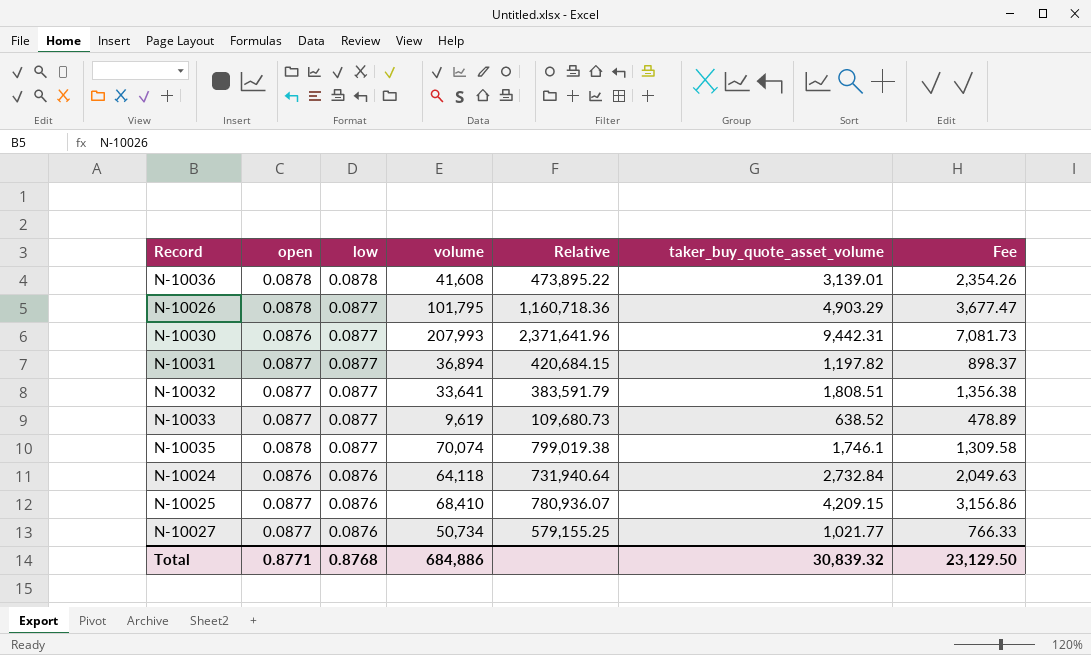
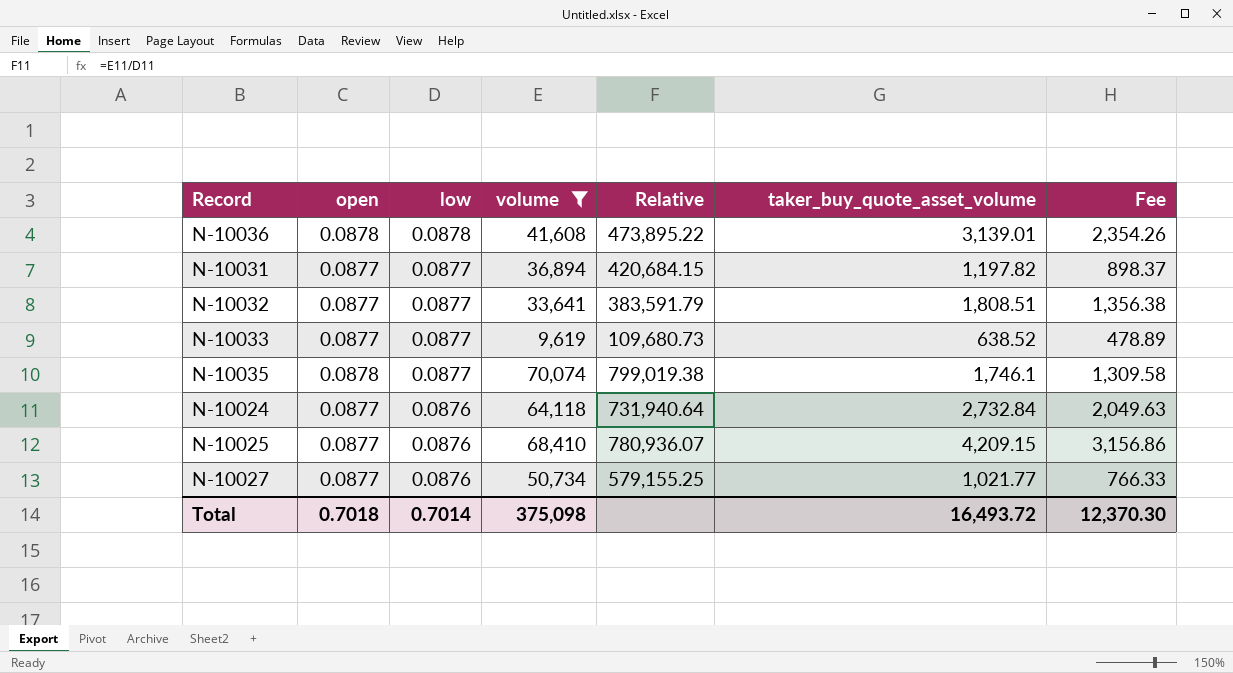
filter: none -> volume <= 70,074
N-10024 | open: 0.0876 -> 0.0877
Total | open: 0.8771 -> 0.7018
Total | low: 0.8768 -> 0.7014
Total | volume: 684,886 -> 375,098
Total | taker_buy_quote_asset_volume: 30,839.32 -> 16,493.72
Total | Fee: 23,129.50 -> 12,370.30

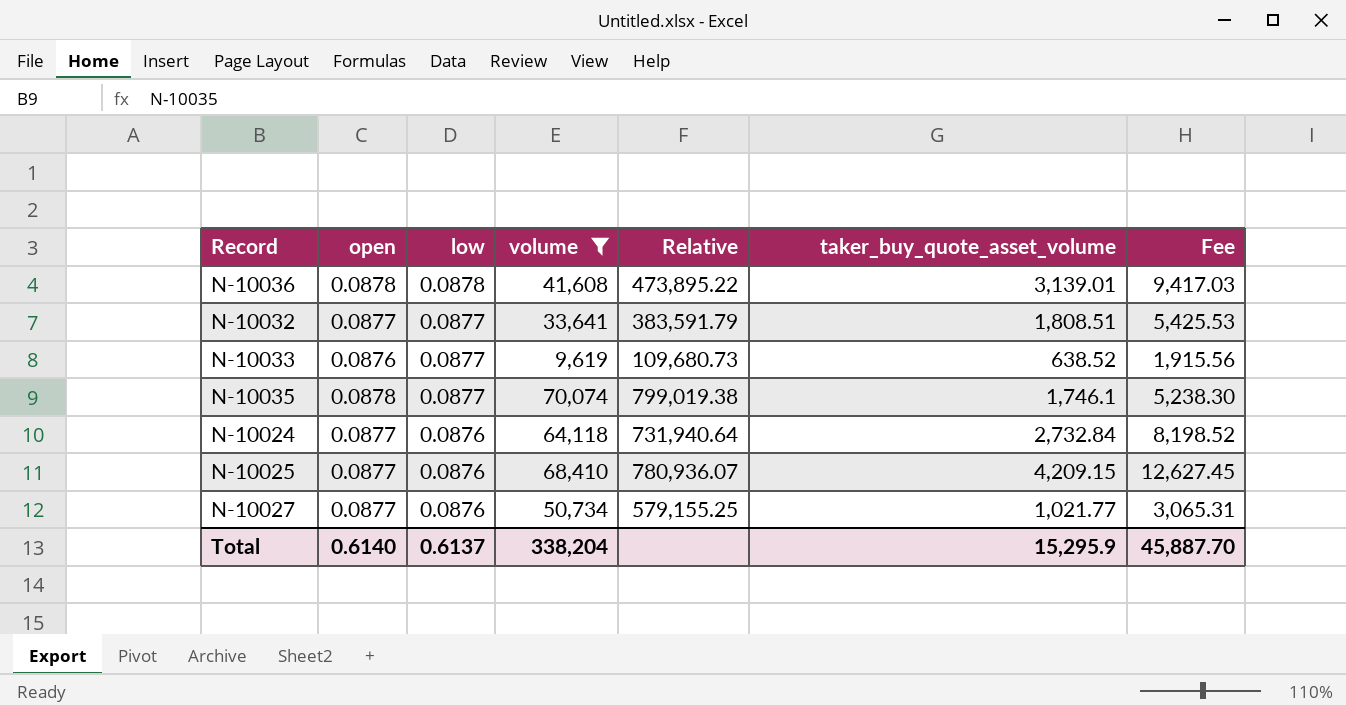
column Fee | formula: [taker_buy_quote_asset_volume] * 0.75 -> [taker_buy_quote_asset_volume] * 3
row N-10031: 0.0877 | 0.0877 | 36,894 | 420,684.15 | 1,197.82 | 898.37 -> none
N-10033 | open: 0.0877 -> 0.0876
Total | open: 0.7018 -> 0.6140
Total | low: 0.7014 -> 0.6137
Total | volume: 375,098 -> 338,204
Total | taker_buy_quote_asset_volume: 16,493.72 -> 15,295.9
Total | Fee: 12,370.30 -> 45,887.70

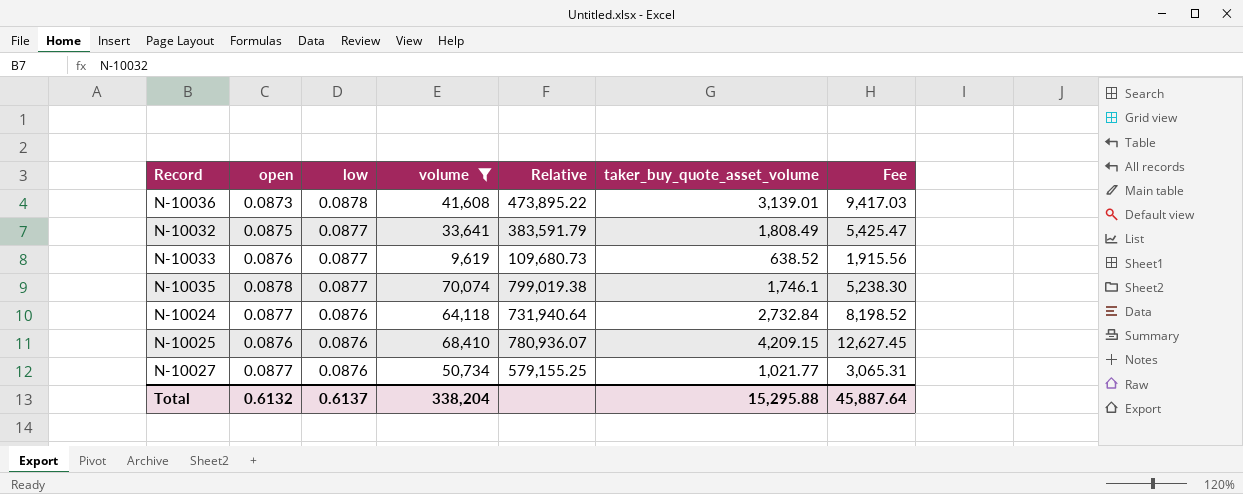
N-10036 | open: 0.0878 -> 0.0873
N-10032 | open: 0.0877 -> 0.0875
N-10032 | taker_buy_quote_asset_volume: 1,808.51 -> 1,808.49
N-10032 | Fee: 5,425.53 -> 5,425.47
N-10025 | open: 0.0877 -> 0.0876
Total | open: 0.6140 -> 0.6132
Total | taker_buy_quote_asset_volume: 15,295.9 -> 15,295.88
Total | Fee: 45,887.70 -> 45,887.64

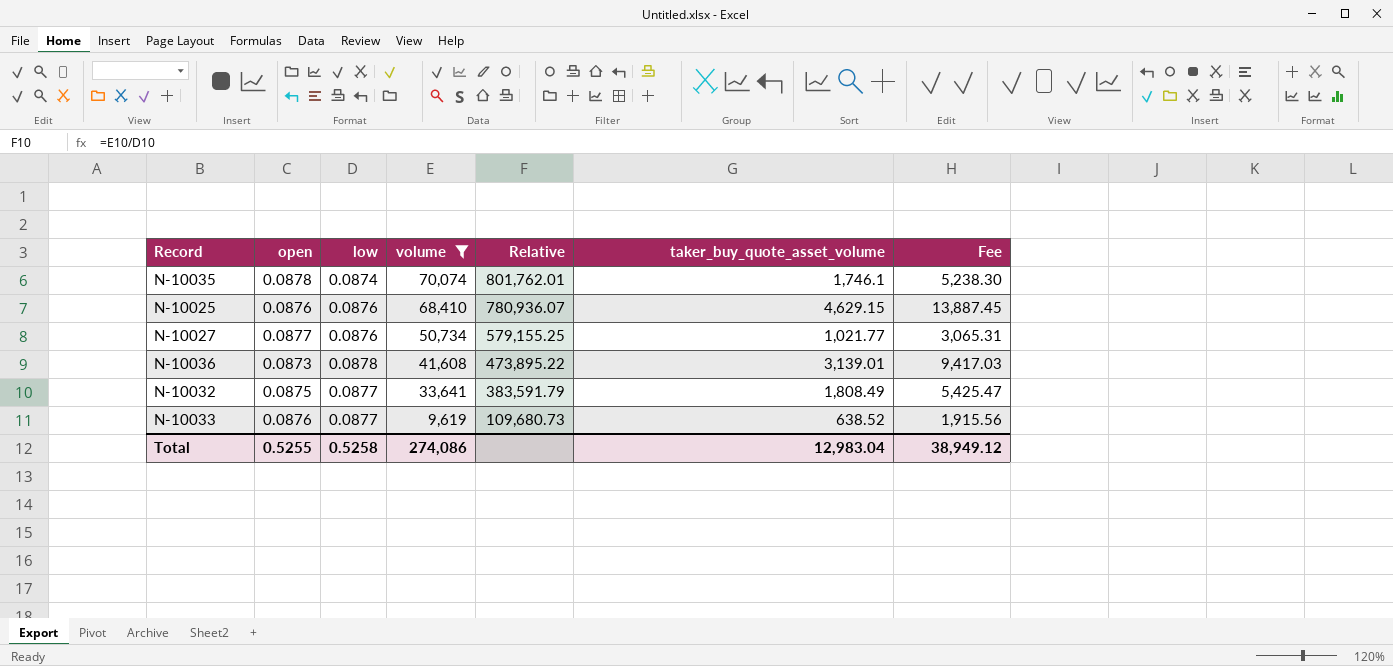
row order: low descending -> volume descending
row N-10024: 0.0877 | 0.0876 | 64,118 | 731,940.64 | 2,732.84 | 8,198.52 -> none
N-10035 | low: 0.0877 -> 0.0874
N-10035 | Relative: 799,019.38 -> 801,762.01
N-10025 | taker_buy_quote_asset_volume: 4,209.15 -> 4,629.15
N-10025 | Fee: 12,627.45 -> 13,887.45
Total | open: 0.6132 -> 0.5255
Total | low: 0.6137 -> 0.5258
Total | volume: 338,204 -> 274,086
Total | taker_buy_quote_asset_volume: 15,295.88 -> 12,983.04
Total | Fee: 45,887.64 -> 38,949.12

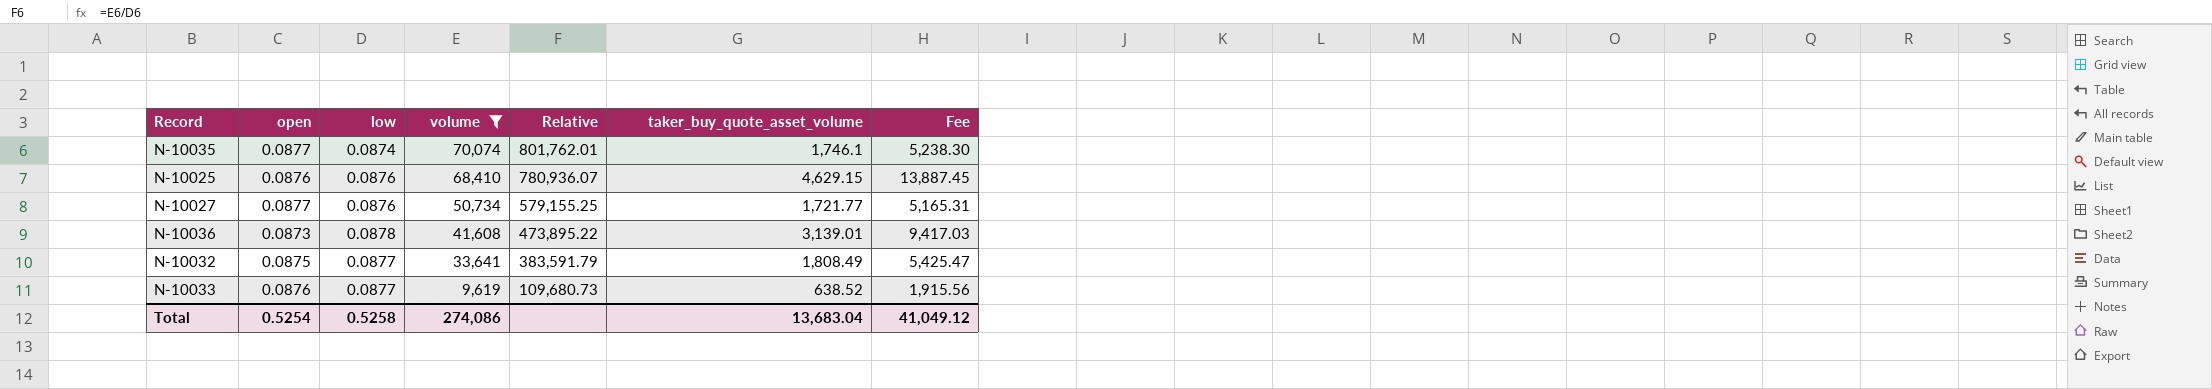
N-10035 | open: 0.0878 -> 0.0877
N-10027 | taker_buy_quote_asset_volume: 1,021.77 -> 1,721.77
N-10027 | Fee: 3,065.31 -> 5,165.31
Total | open: 0.5255 -> 0.5254
Total | taker_buy_quote_asset_volume: 12,983.04 -> 13,683.04
Total | Fee: 38,949.12 -> 41,049.12

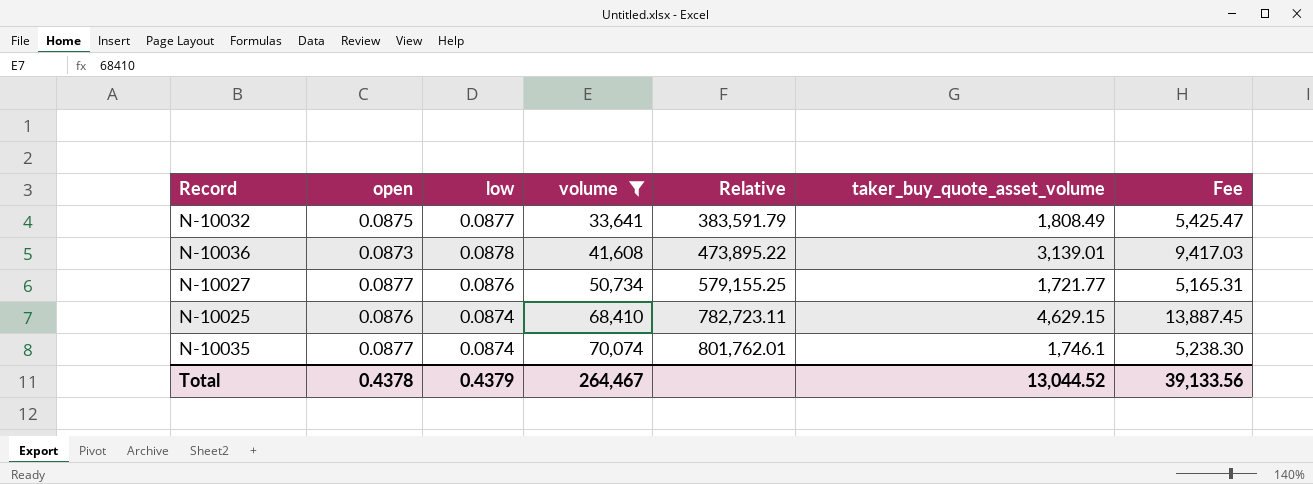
row order: volume descending -> volume ascending
row N-10033: 0.0876 | 0.0877 | 9,619 | 109,680.73 | 638.52 | 1,915.56 -> none
N-10025 | low: 0.0876 -> 0.0874
N-10025 | Relative: 780,936.07 -> 782,723.11
Total | open: 0.5254 -> 0.4378
Total | low: 0.5258 -> 0.4379
Total | volume: 274,086 -> 264,467
Total | taker_buy_quote_asset_volume: 13,683.04 -> 13,044.52
Total | Fee: 41,049.12 -> 39,133.56

